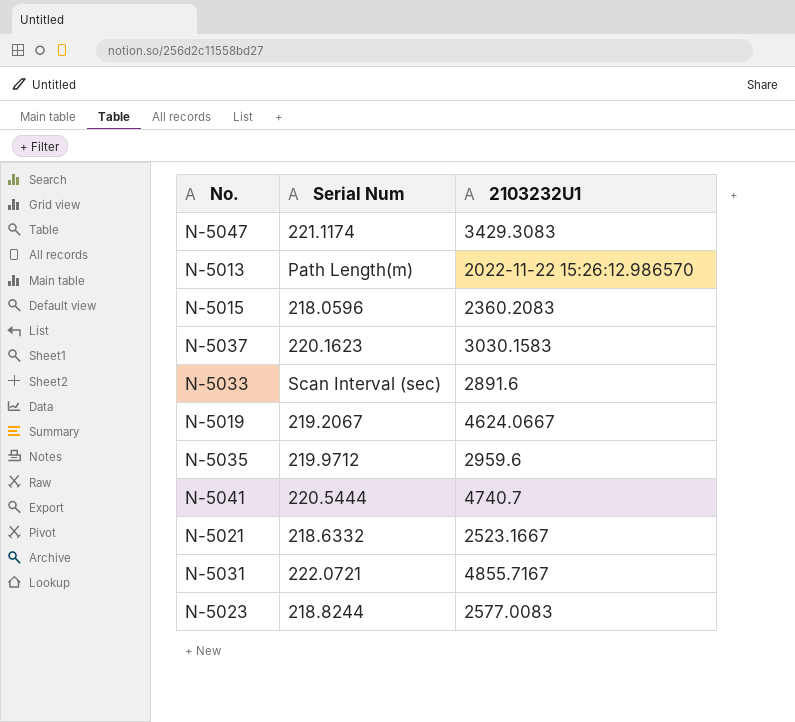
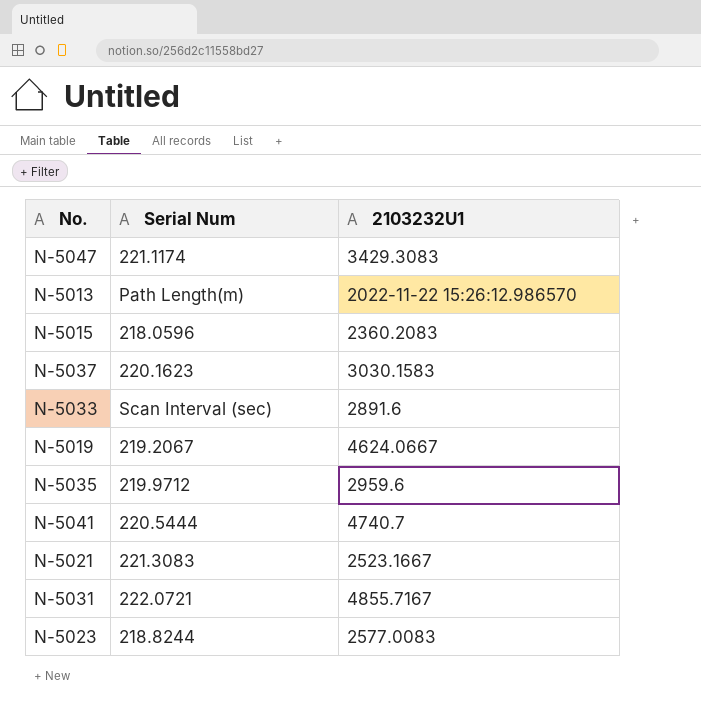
N-5021 | Serial Num: 218.6332 -> 221.3083

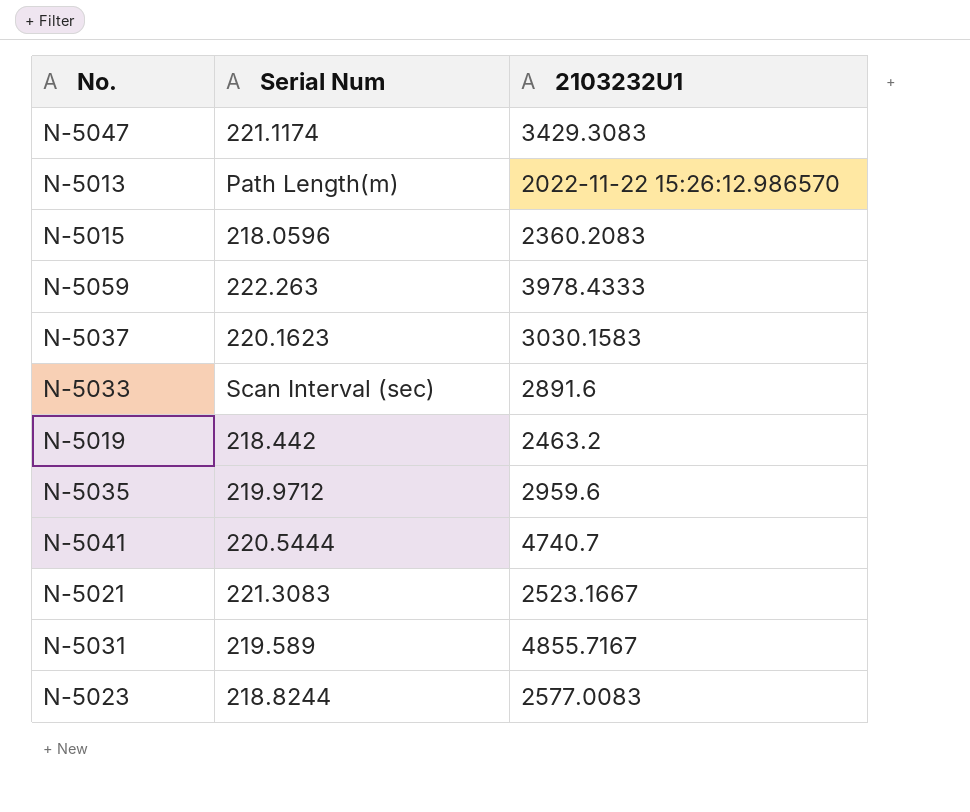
row N-5059: none -> 222.263 | 3978.4333
N-5019 | Serial Num: 219.2067 -> 218.442
N-5019 | 2103232U1: 4624.0667 -> 2463.2
N-5031 | Serial Num: 222.0721 -> 219.589

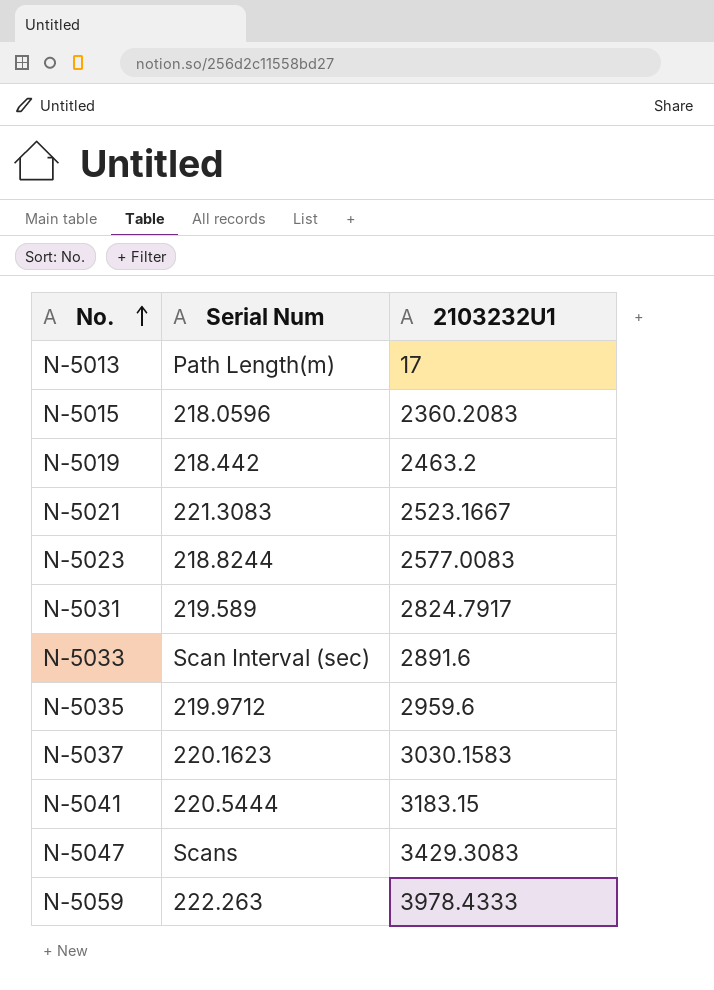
row order: none -> No. ascending
N-5013 | 2103232U1: 2022-11-22 15:26:12.986570 -> 17
N-5031 | 2103232U1: 4855.7167 -> 2824.7917
N-5041 | 2103232U1: 4740.7 -> 3183.15
N-5047 | Serial Num: 221.1174 -> Scans

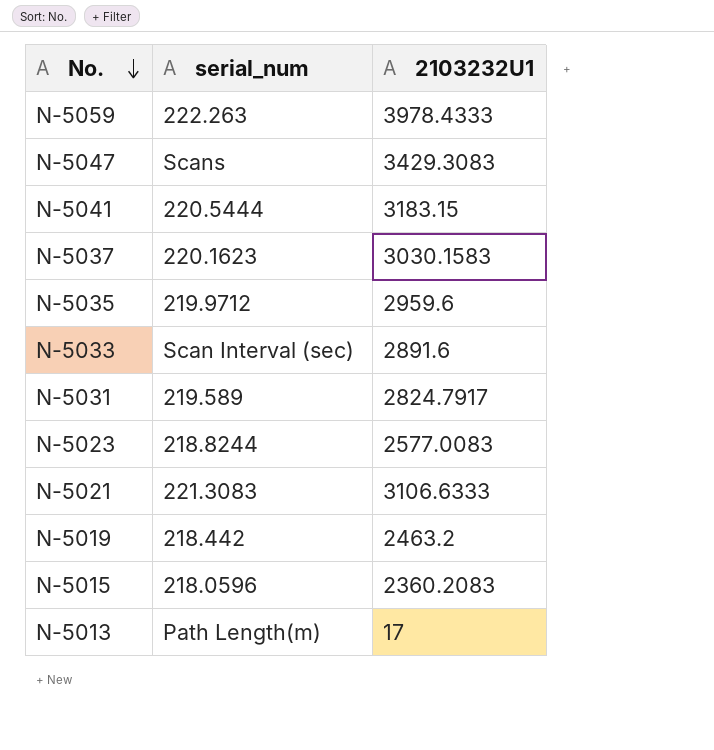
row order: No. ascending -> No. descending
column name: Serial Num -> serial_num
N-5021 | 2103232U1: 2523.1667 -> 3106.6333

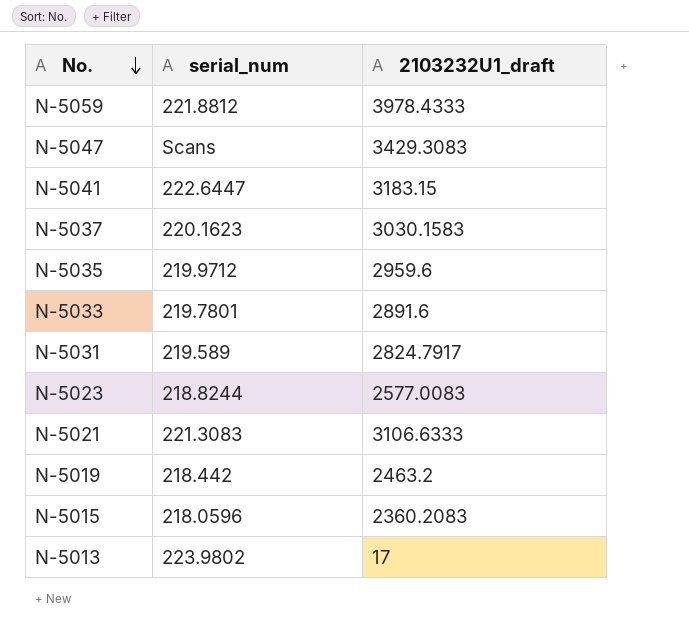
column name: 2103232U1 -> 2103232U1_draft
N-5059 | serial_num: 222.263 -> 221.8812
N-5041 | serial_num: 220.5444 -> 222.6447
N-5033 | serial_num: Scan Interval (sec) -> 219.7801
N-5013 | serial_num: Path Length(m) -> 223.9802

